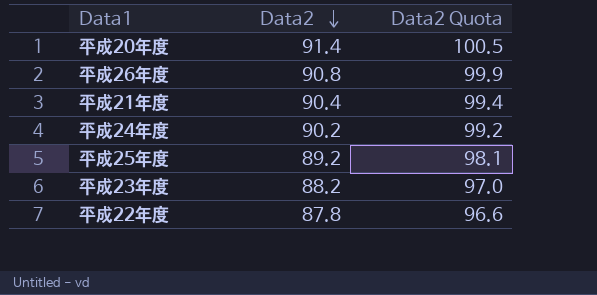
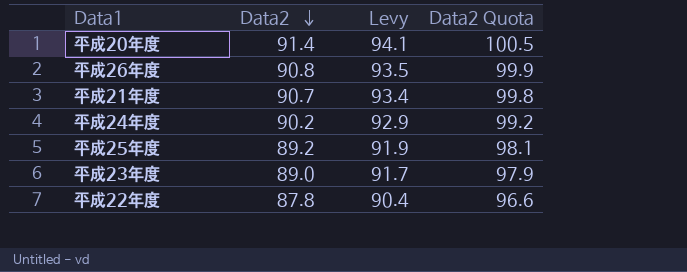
column Levy | formula: none -> [Data2] * 1.03
平成21年度 | Data2: 90.4 -> 90.7
平成21年度 | Data2 Quota: 99.4 -> 99.8
平成23年度 | Data2: 88.2 -> 89.0
平成23年度 | Data2 Quota: 97.0 -> 97.9

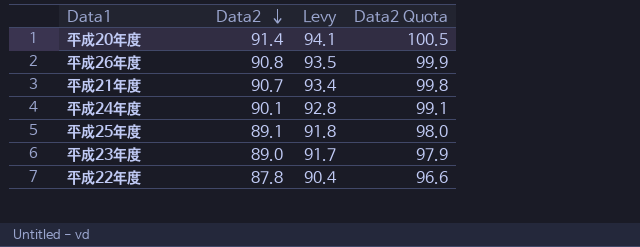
平成24年度 | Data2: 90.2 -> 90.1
平成24年度 | Levy: 92.9 -> 92.8
平成24年度 | Data2 Quota: 99.2 -> 99.1
平成25年度 | Data2: 89.2 -> 89.1
平成25年度 | Levy: 91.9 -> 91.8
平成25年度 | Data2 Quota: 98.1 -> 98.0

